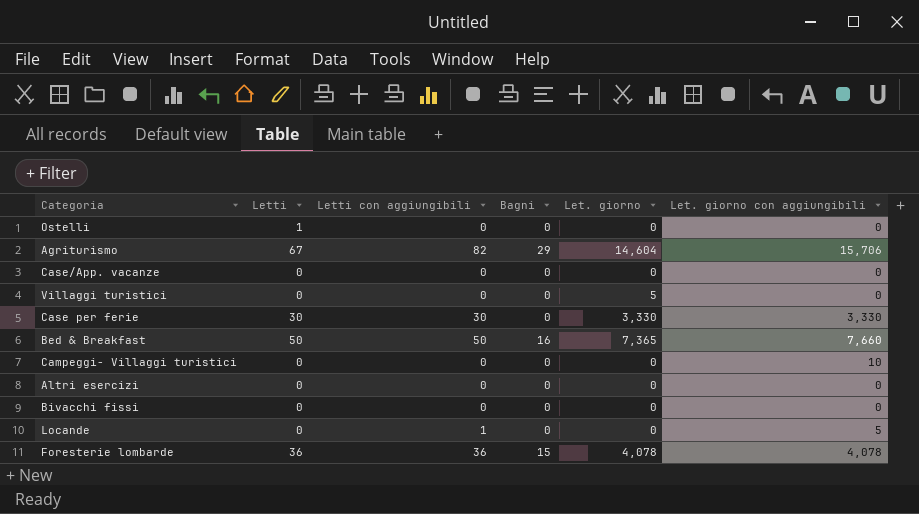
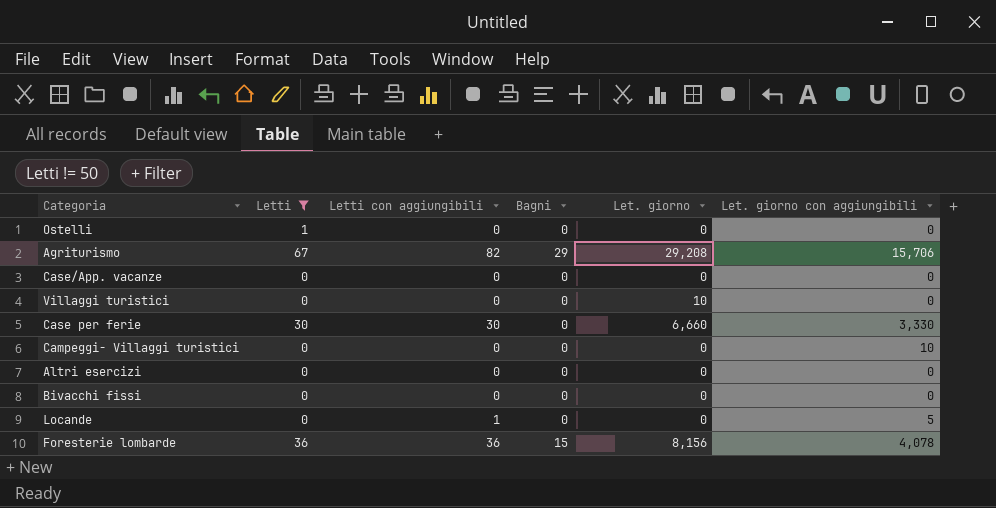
filter: none -> Letti != 50
Agriturismo | Let. giorno: 14,604 -> 29,208
Villaggi turistici | Let. giorno: 5 -> 10
Case per ferie | Let. giorno: 3,330 -> 6,660
Foresterie lombarde | Let. giorno: 4,078 -> 8,156

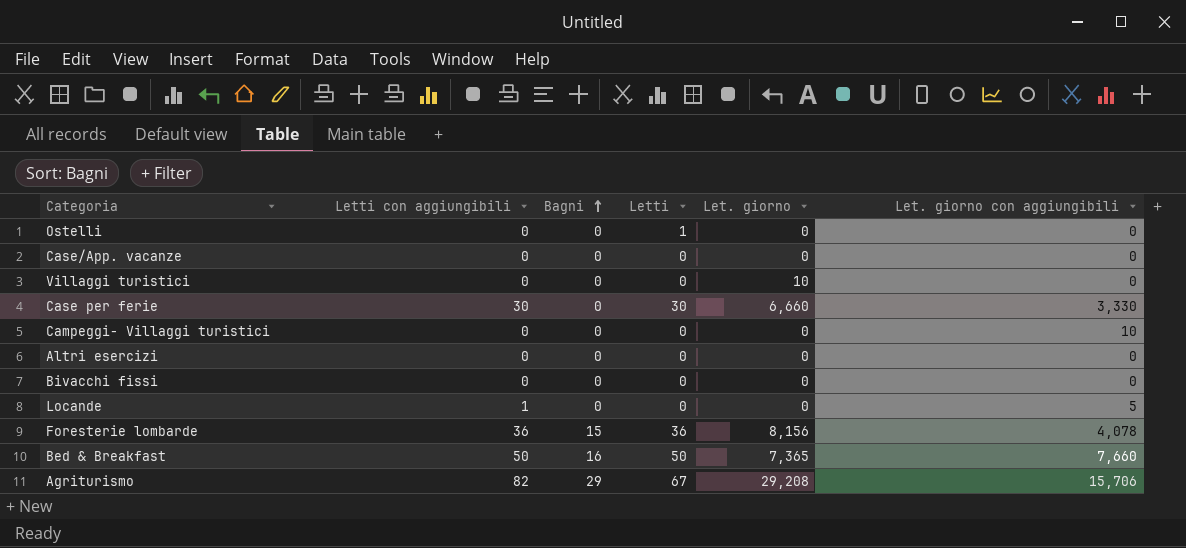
filter: Letti != 50 -> none
row order: none -> Bagni ascending
column Letti | position: 2 -> 4

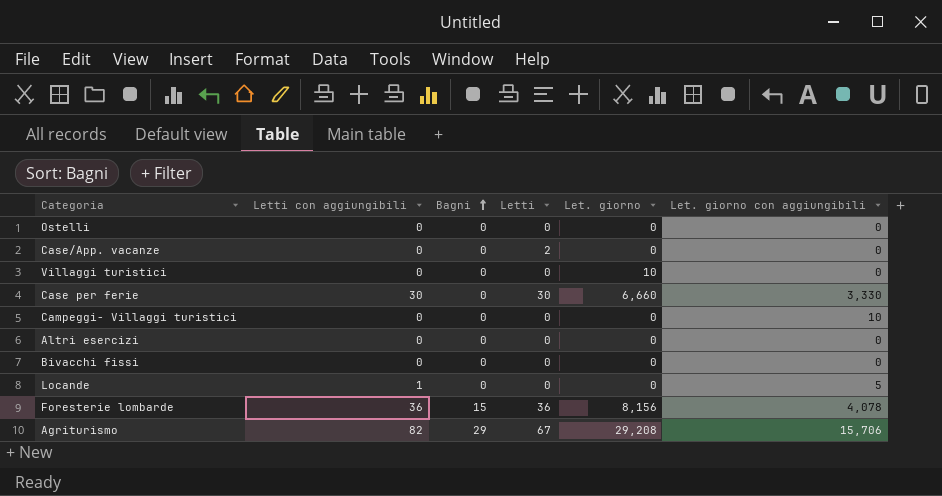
row Bed & Breakfast: 50 | 16 | 50 | 7,365 | 7,660 -> none
Ostelli | Letti: 1 -> 0
Case/App. vacanze | Letti: 0 -> 2

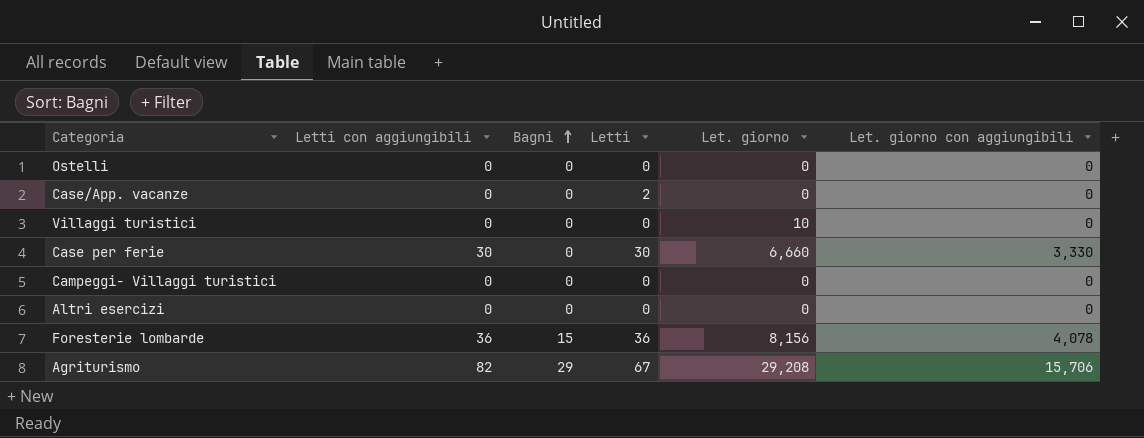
row Bivacchi fissi: 0 | 0 | 0 | 0 | 0 -> none
row Locande: 1 | 0 | 0 | 0 | 5 -> none
Campeggi- Villaggi turistici | Let. giorno con aggiungibili: 10 -> 0

